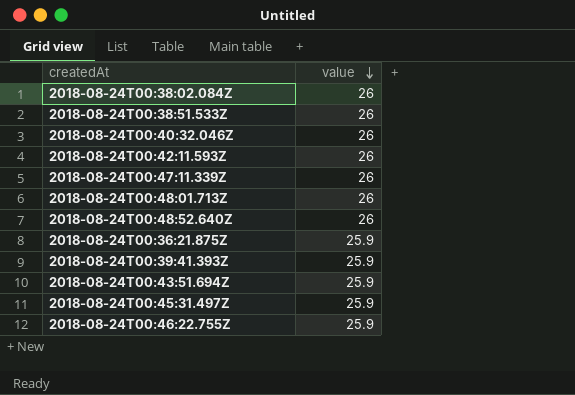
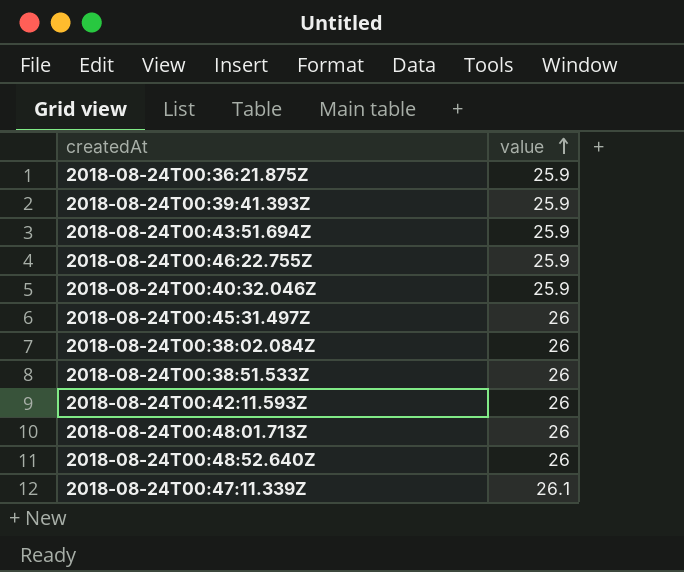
row order: value descending -> value ascending
2018-08-24T00:40:32.046Z | value: 26 -> 25.9
2018-08-24T00:45:31.497Z | value: 25.9 -> 26
2018-08-24T00:47:11.339Z | value: 26 -> 26.1

